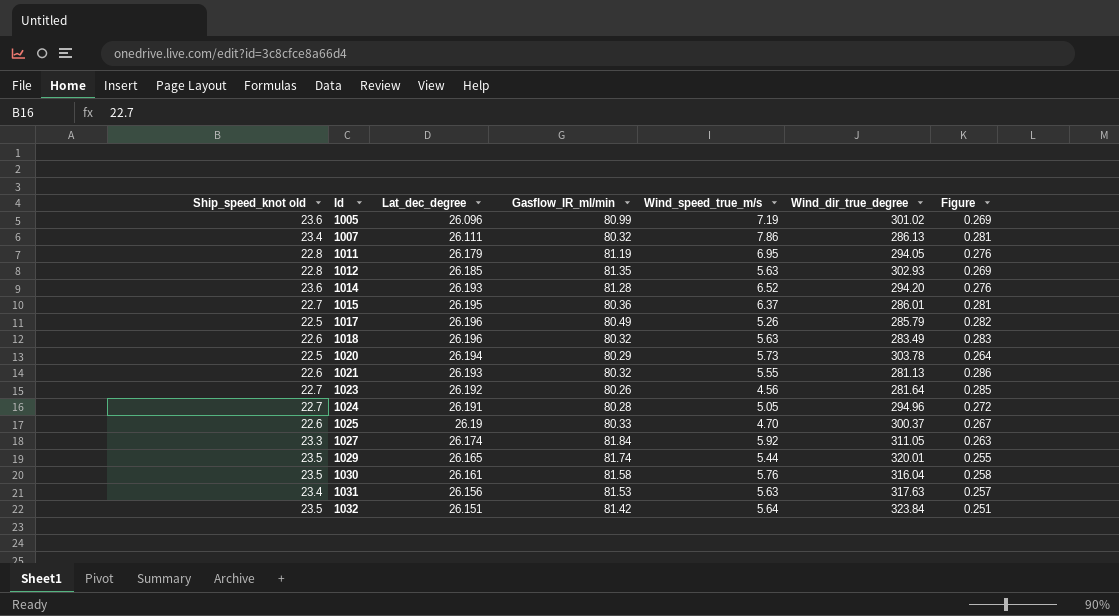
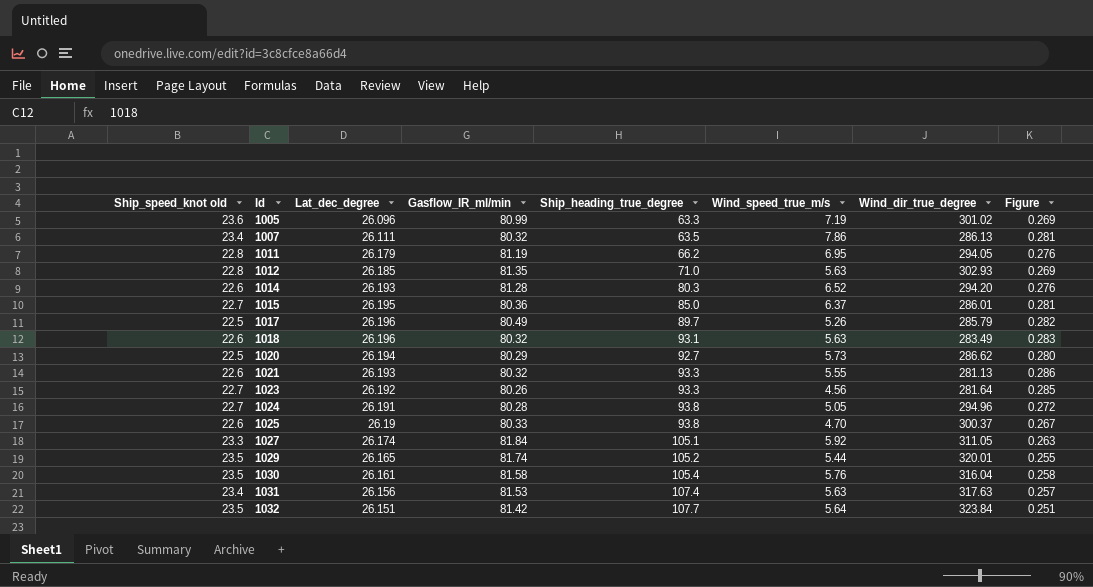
column Ship_heading_true_degree | position: none -> 5
1014 | Ship_speed_knot old: 23.6 -> 22.6
1020 | Wind_dir_true_degree: 303.78 -> 286.62
1020 | Figure: 0.264 -> 0.280

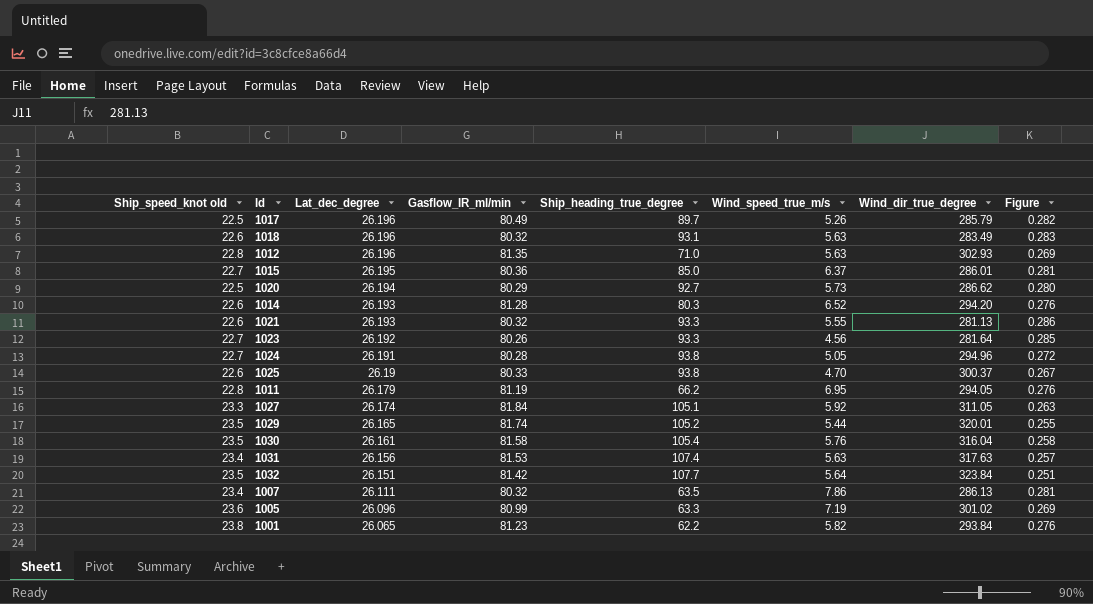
row order: Id ascending -> Lat_dec_degree descending
1012 | Lat_dec_degree: 26.185 -> 26.196
row 1001: none -> 23.8 | 26.065 | 81.23 | 62.2 | 5.82 | 293.84 | 0.276

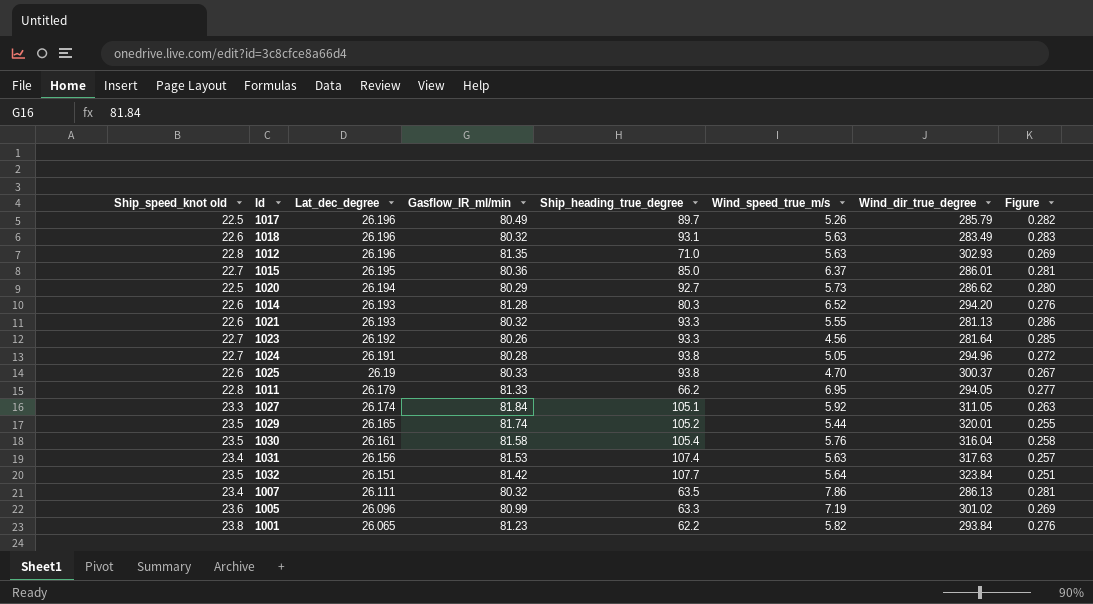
1011 | Gasflow_IR_ml/min: 81.19 -> 81.33
1011 | Figure: 0.276 -> 0.277

